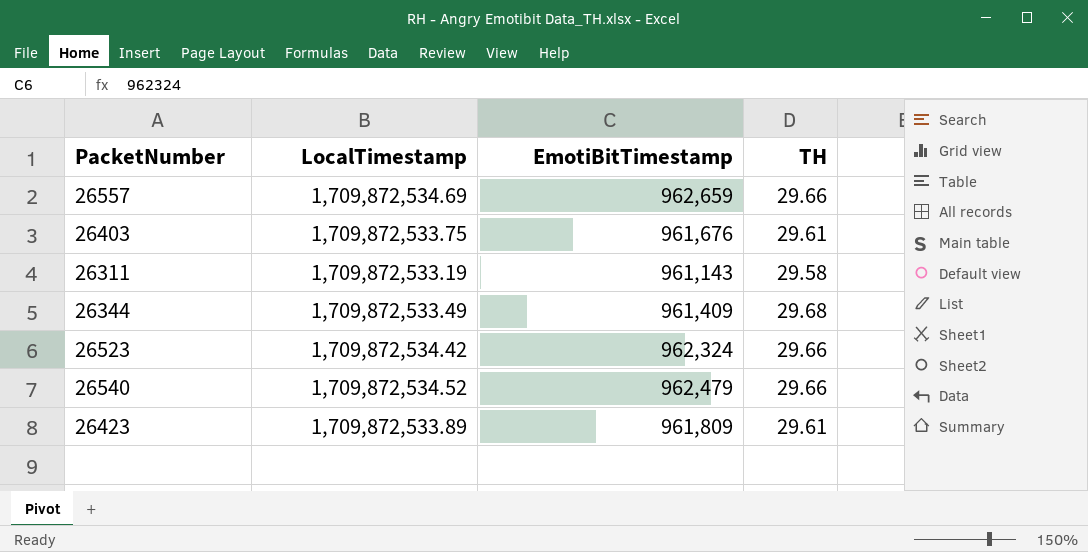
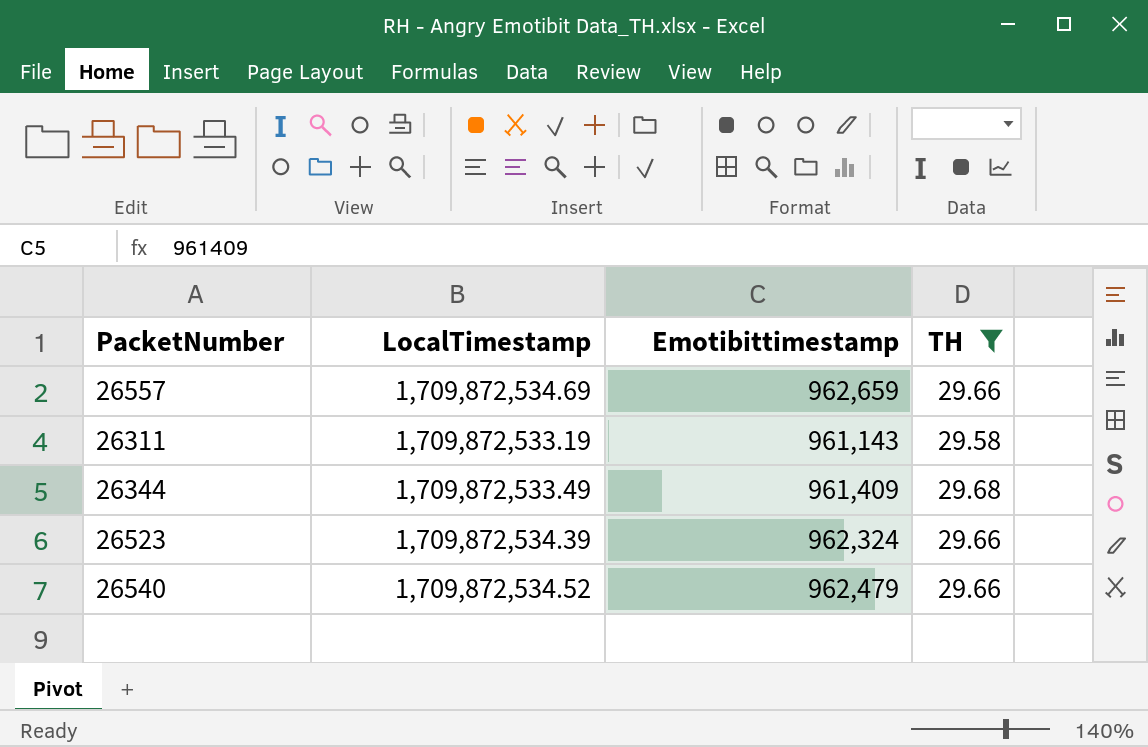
filter: none -> TH != 29.61
column name: EmotiBitTimestamp -> Emotibittimestamp
26523 | LocalTimestamp: 1,709,872,534.42 -> 1,709,872,534.39

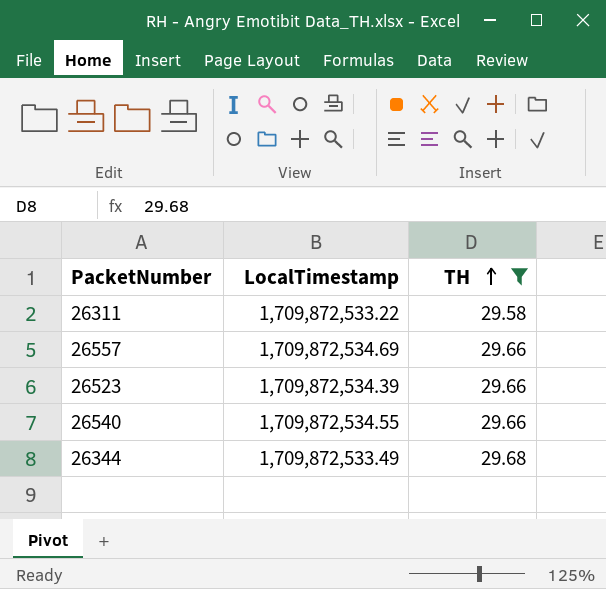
row order: none -> TH ascending
column Emotibittimestamp | position: 3 -> none
26311 | LocalTimestamp: 1,709,872,533.19 -> 1,709,872,533.22
26540 | LocalTimestamp: 1,709,872,534.52 -> 1,709,872,534.55

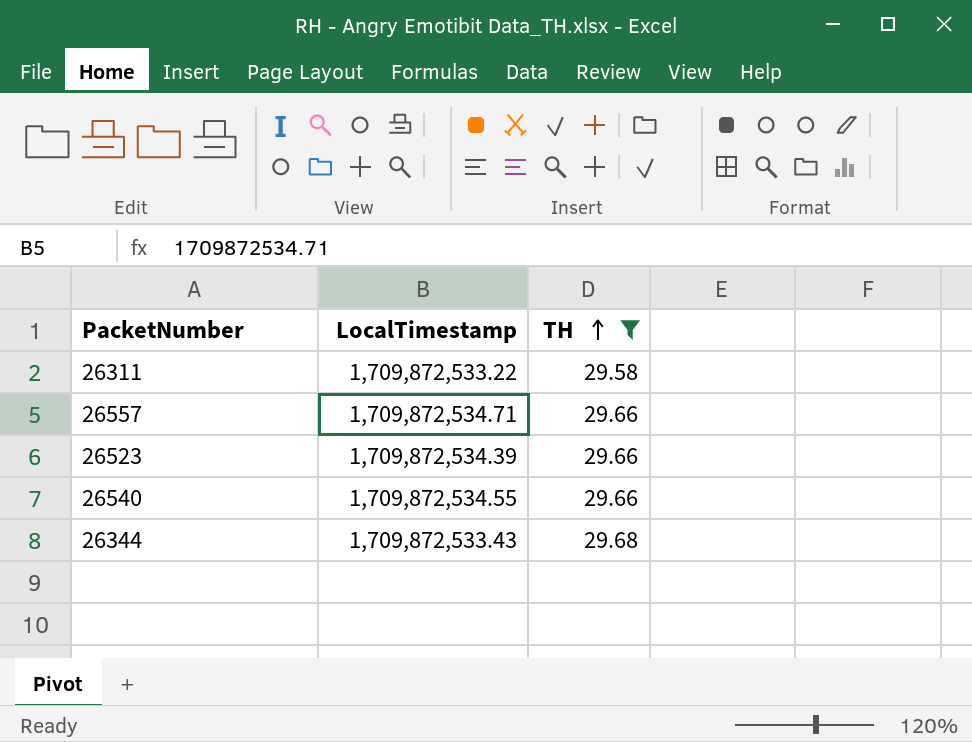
26557 | LocalTimestamp: 1,709,872,534.69 -> 1,709,872,534.71
26344 | LocalTimestamp: 1,709,872,533.49 -> 1,709,872,533.43

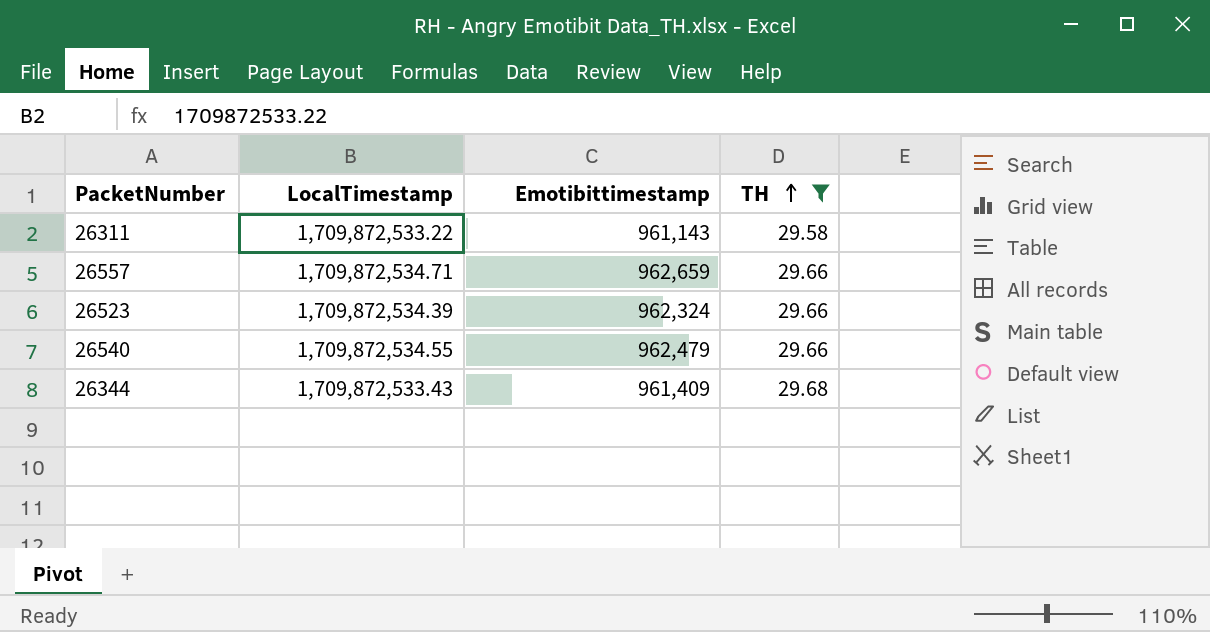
column Emotibittimestamp | position: none -> 3

